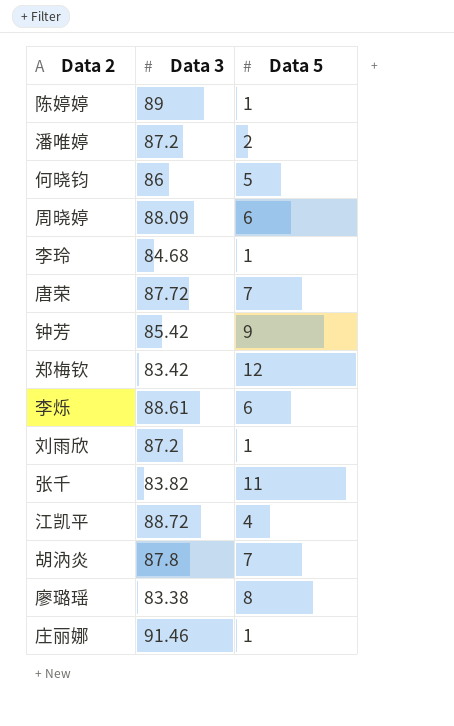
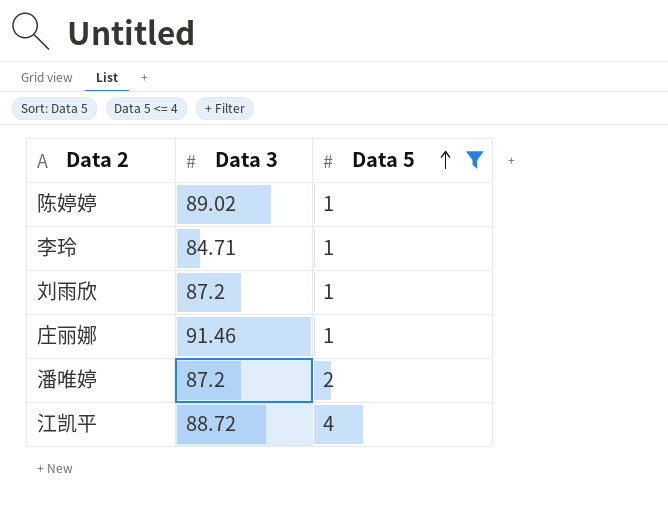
filter: none -> Data 5 <= 4
row order: none -> Data 5 ascending
陈婷婷 | Data 3: 89 -> 89.02
李玲 | Data 3: 84.68 -> 84.71

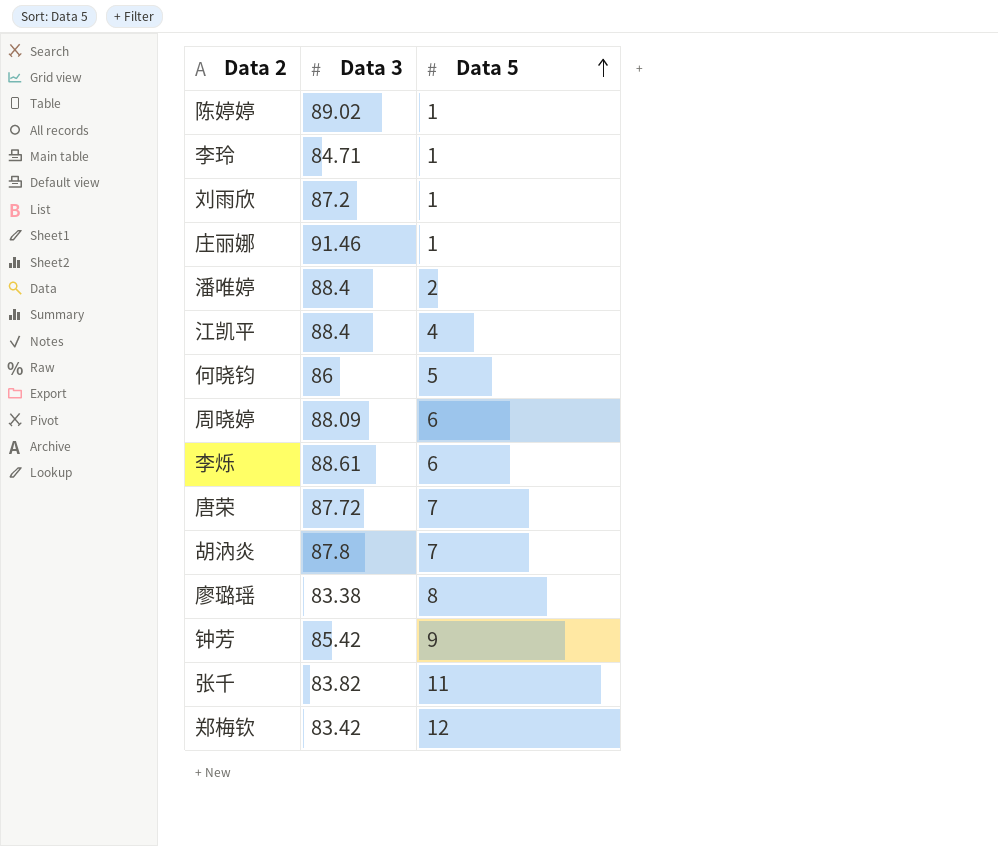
filter: Data 5 <= 4 -> none
潘唯婷 | Data 3: 87.2 -> 88.4
江凯平 | Data 3: 88.72 -> 88.4

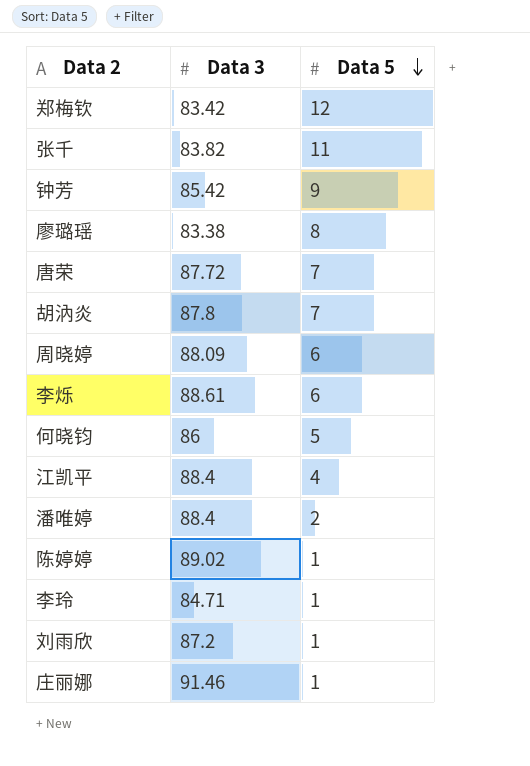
row order: Data 5 ascending -> Data 5 descending

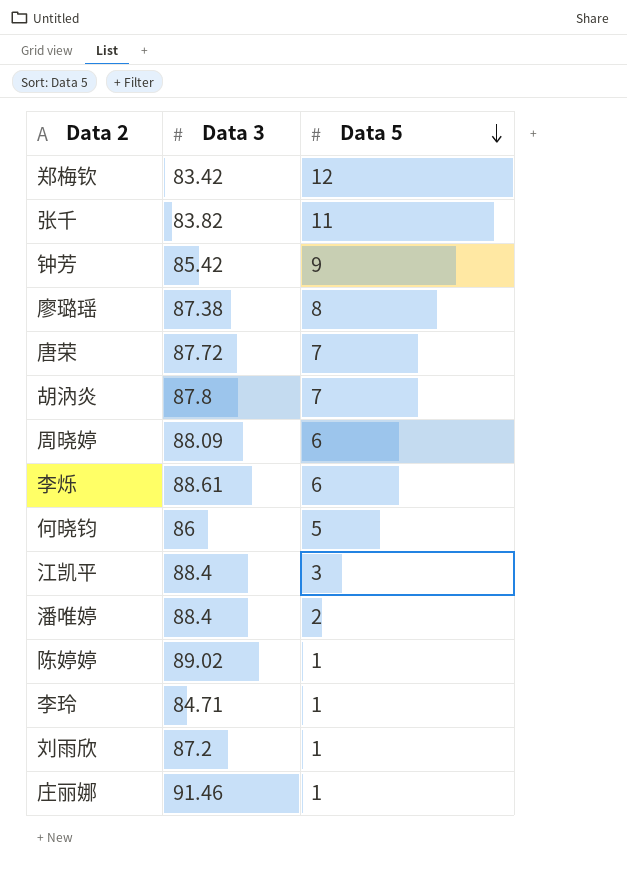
廖璐瑶 | Data 3: 83.38 -> 87.38
江凯平 | Data 5: 4 -> 3

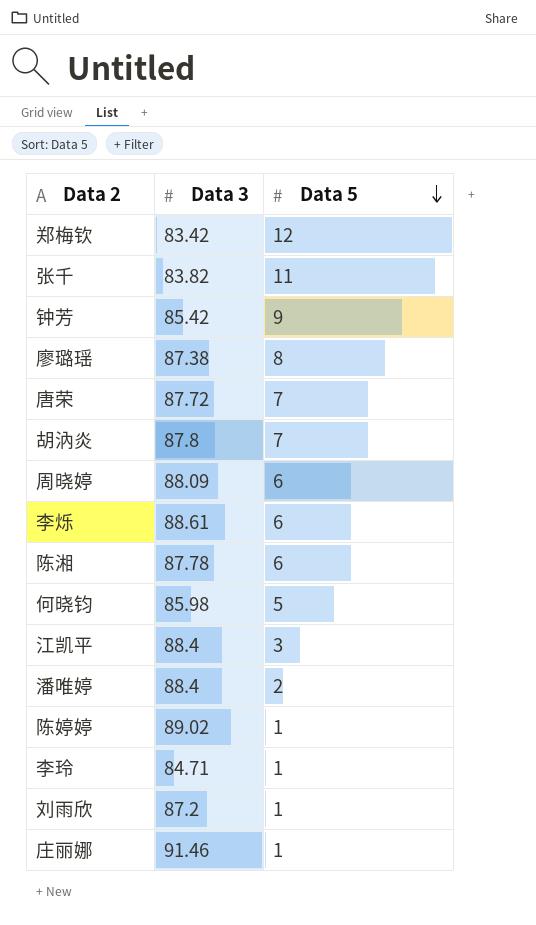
row 陈湘: none -> 87.78 | 6
何晓钧 | Data 3: 86 -> 85.98

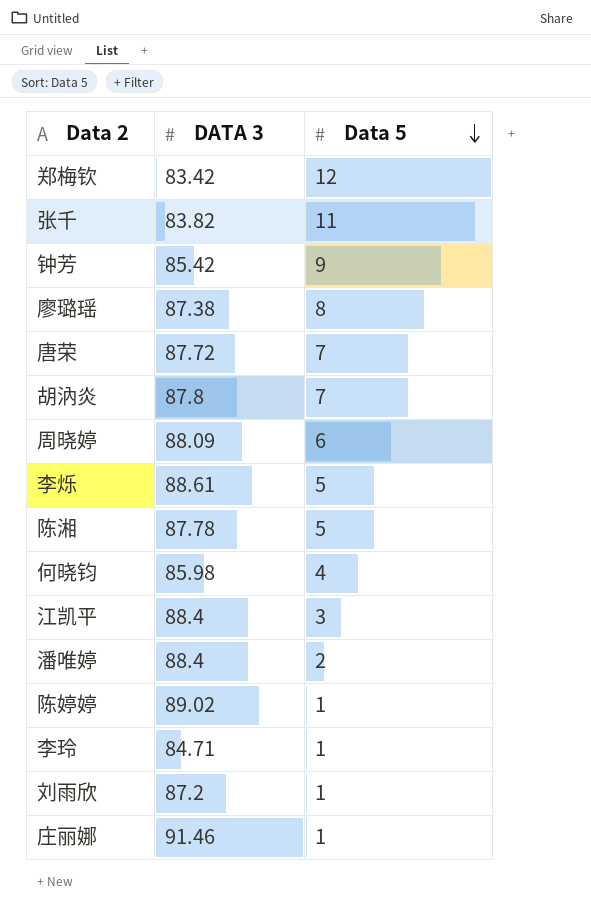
column name: Data 3 -> DATA 3
李烁 | Data 5: 6 -> 5
陈湘 | Data 5: 6 -> 5
何晓钧 | Data 5: 5 -> 4

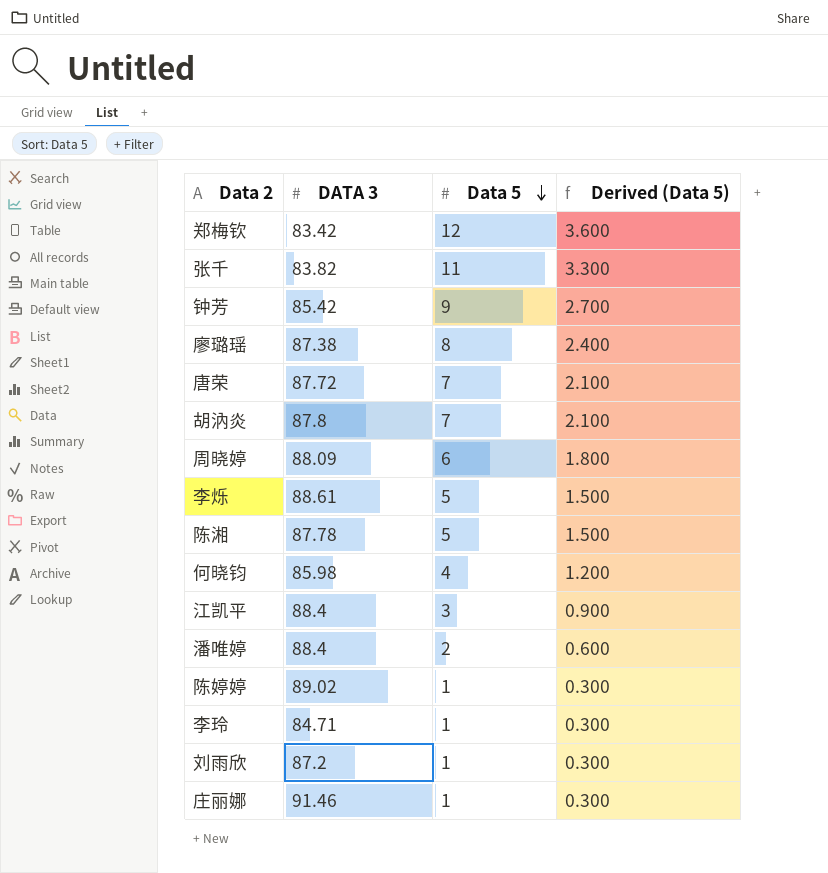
column Derived (Data 5) | formula: none -> [Data 5] * 0.3

